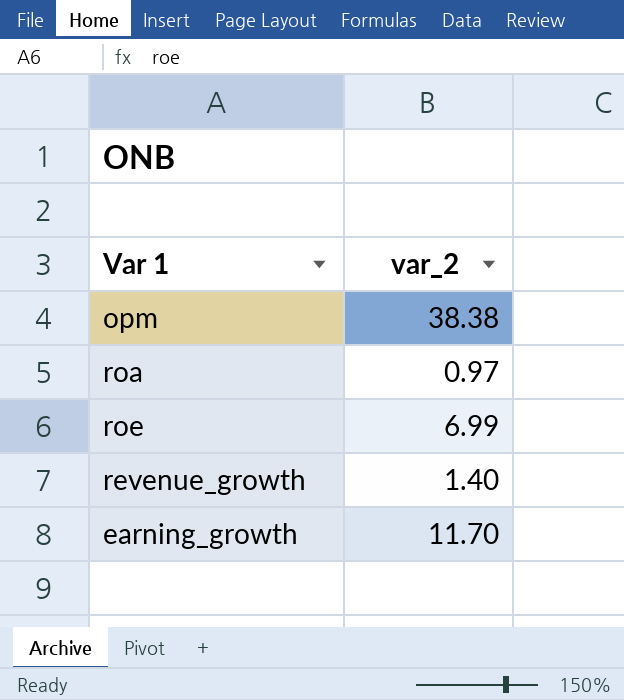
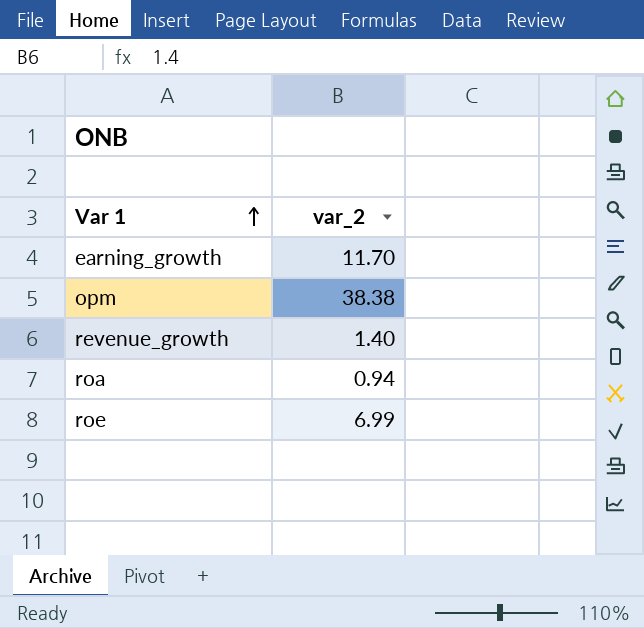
row order: none -> Var 1 ascending
roa | var_2: 0.97 -> 0.94

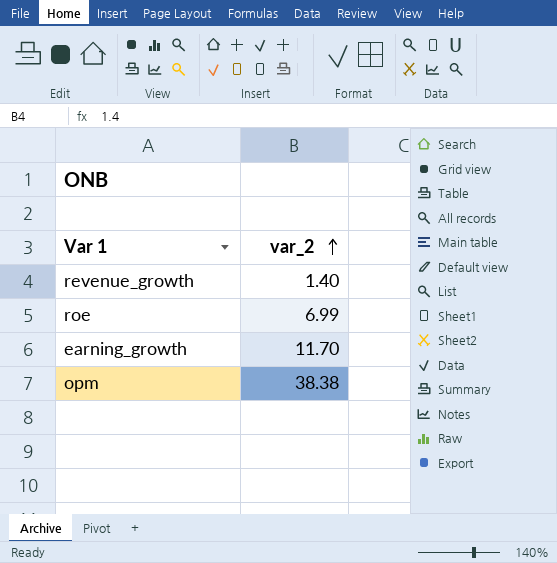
row order: Var 1 ascending -> var_2 ascending
row roa: 0.94 -> none

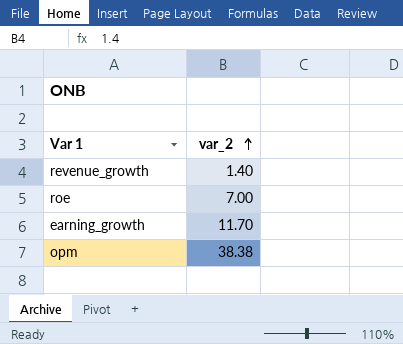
roe | var_2: 6.99 -> 7.00

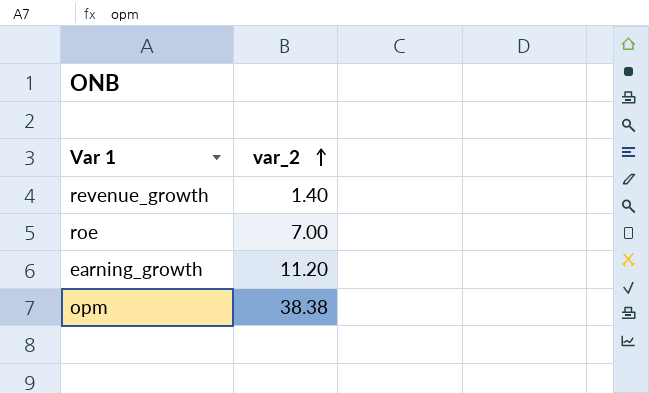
earning_growth | var_2: 11.70 -> 11.20

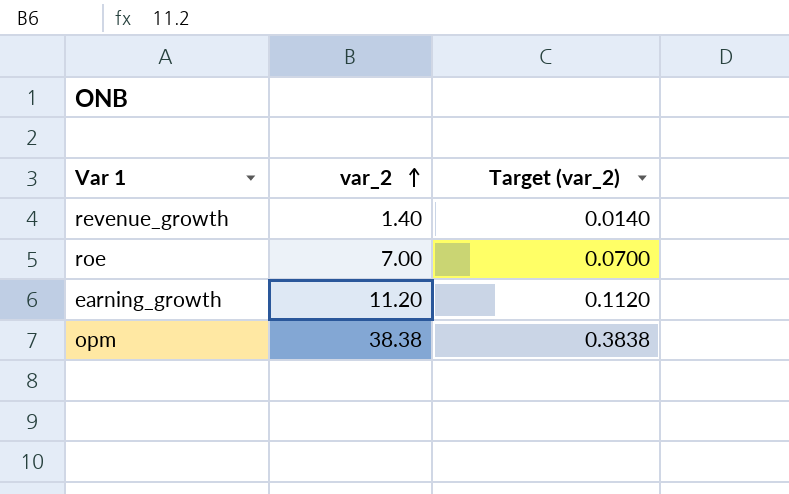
column Target (var_2) | formula: none -> [var_2] * 0.01

